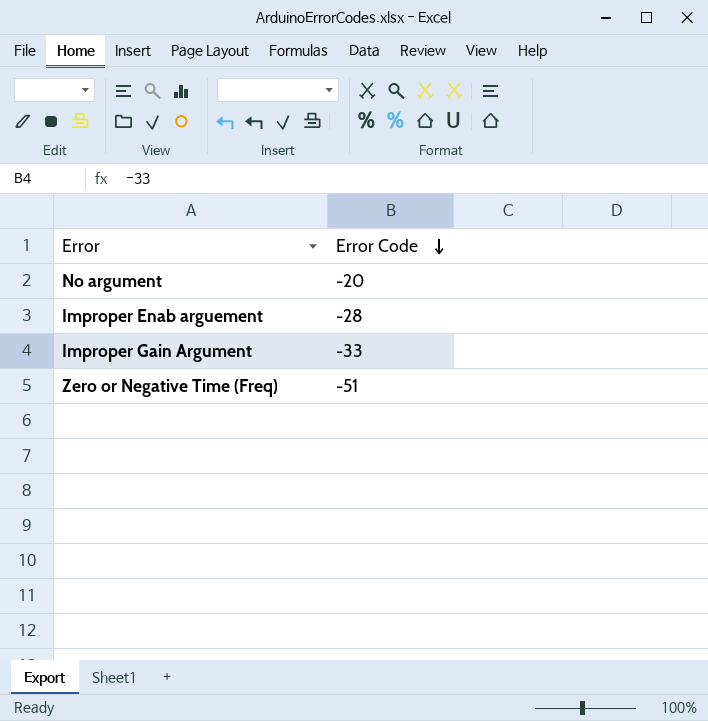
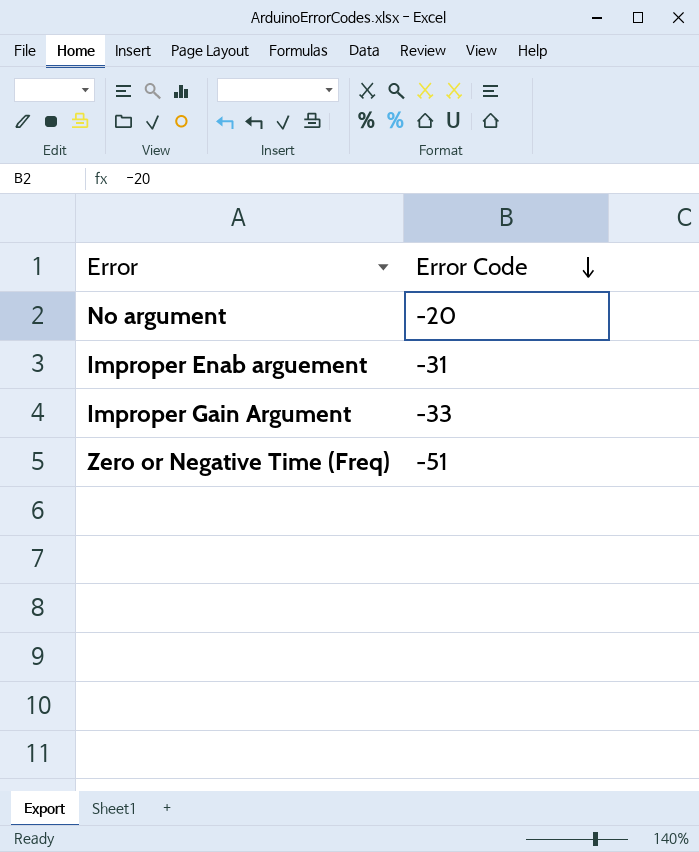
Improper Enab arguement | Error Code: -28 -> -31

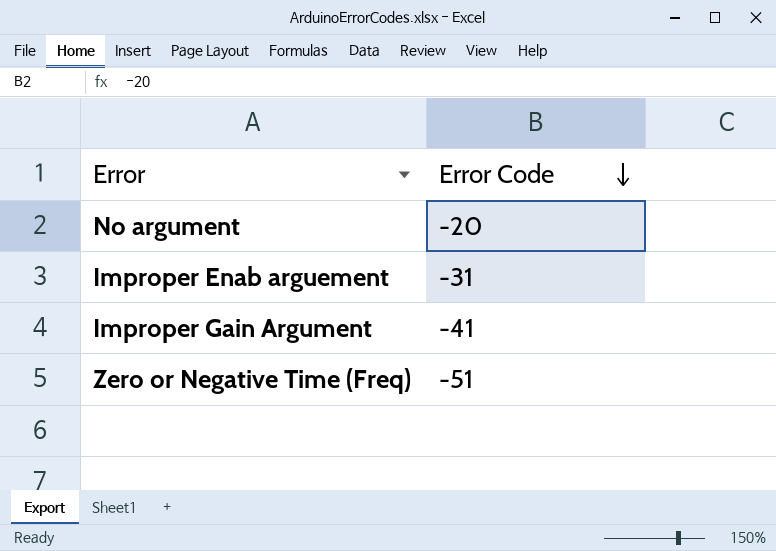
Improper Gain Argument | Error Code: -33 -> -41

